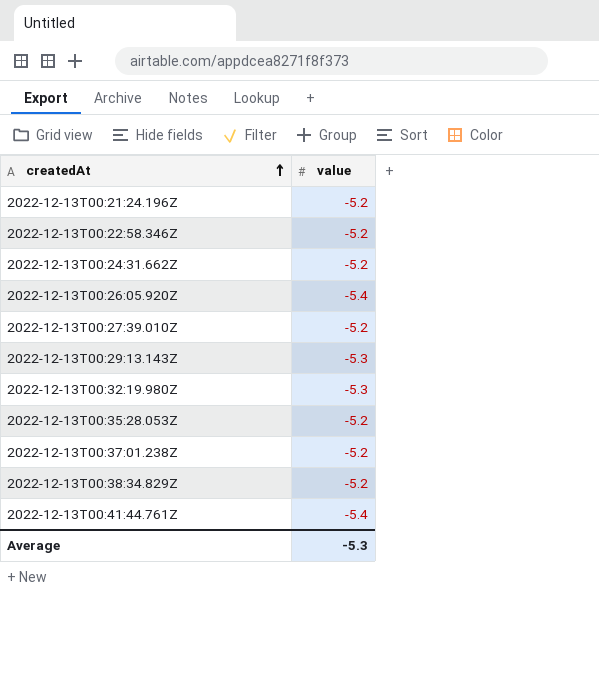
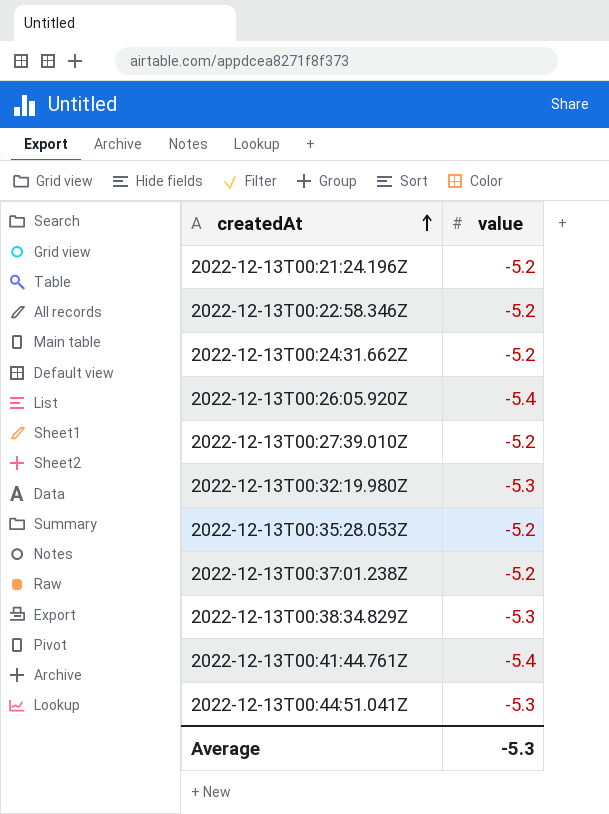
row 2022-12-13T00:29:13.143Z: -5.3 -> none
2022-12-13T00:38:34.829Z | value: -5.2 -> -5.3
row 2022-12-13T00:44:51.041Z: none -> -5.3

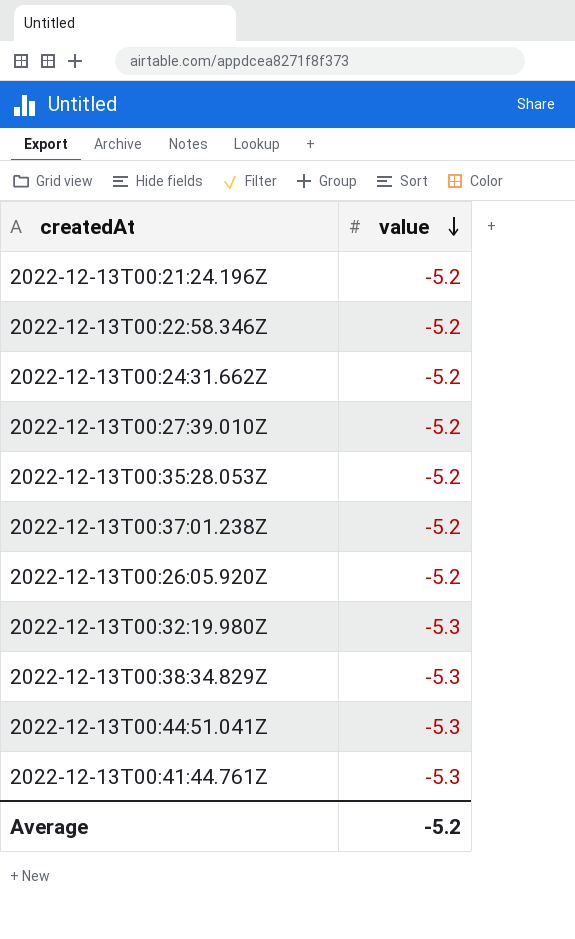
row order: createdAt ascending -> value descending
2022-12-13T00:26:05.920Z | value: -5.4 -> -5.2
2022-12-13T00:41:44.761Z | value: -5.4 -> -5.3
Average | value: -5.3 -> -5.2

